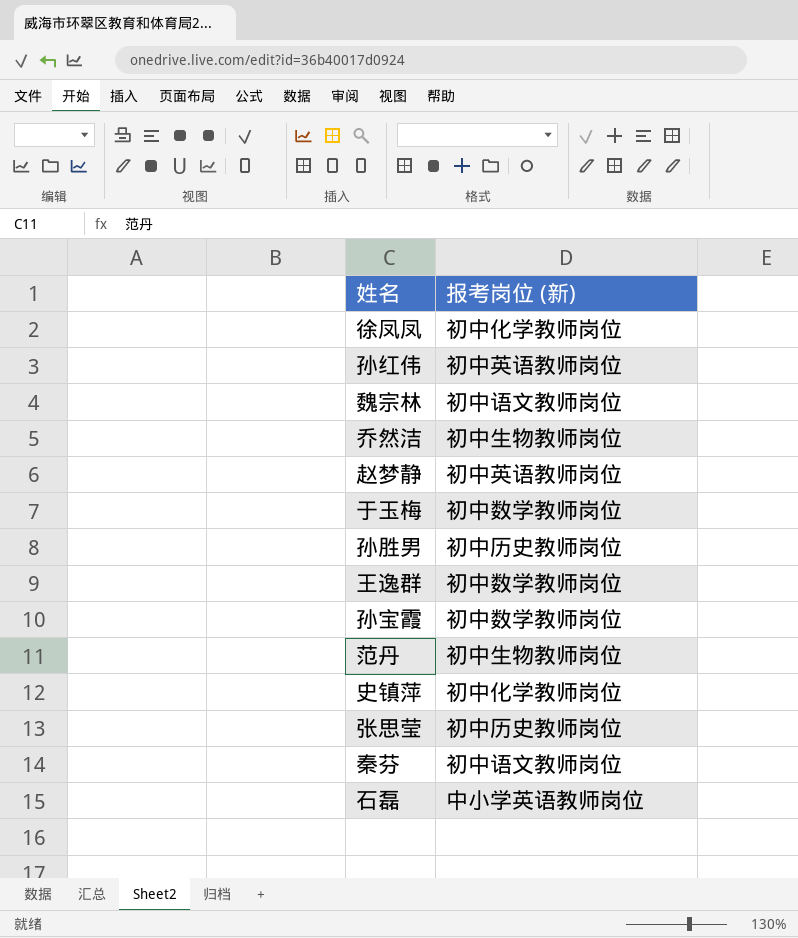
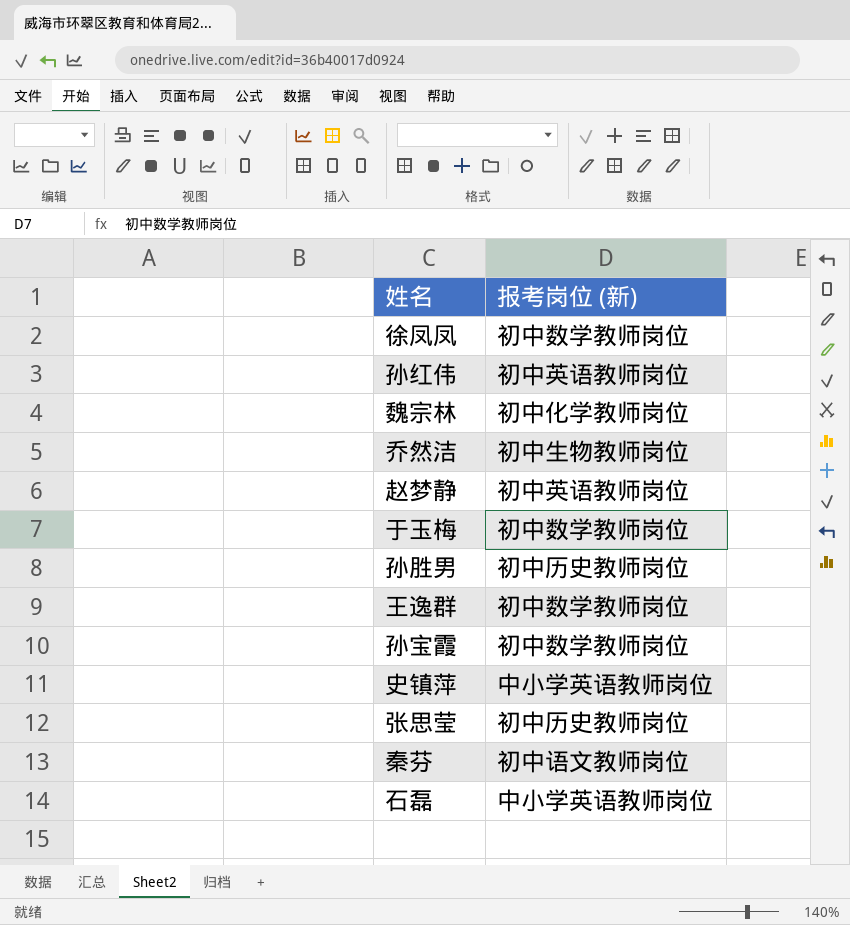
row 范丹: 初中生物教师岗位 -> none
徐凤凤 | 报考岗位 (新): 初中化学教师岗位 -> 初中数学教师岗位
魏宗林 | 报考岗位 (新): 初中语文教师岗位 -> 初中化学教师岗位
史镇萍 | 报考岗位 (新): 初中化学教师岗位 -> 中小学英语教师岗位

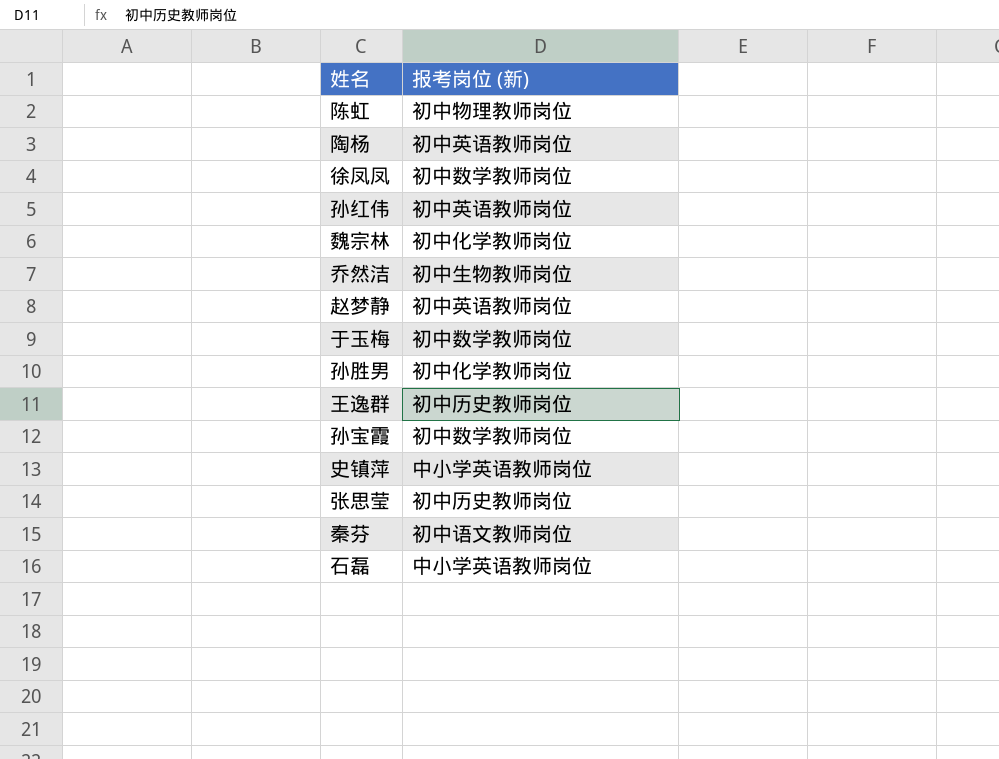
row 陈虹: none -> 初中物理教师岗位
row 陶杨: none -> 初中英语教师岗位
孙胜男 | 报考岗位 (新): 初中历史教师岗位 -> 初中化学教师岗位
王逸群 | 报考岗位 (新): 初中数学教师岗位 -> 初中历史教师岗位

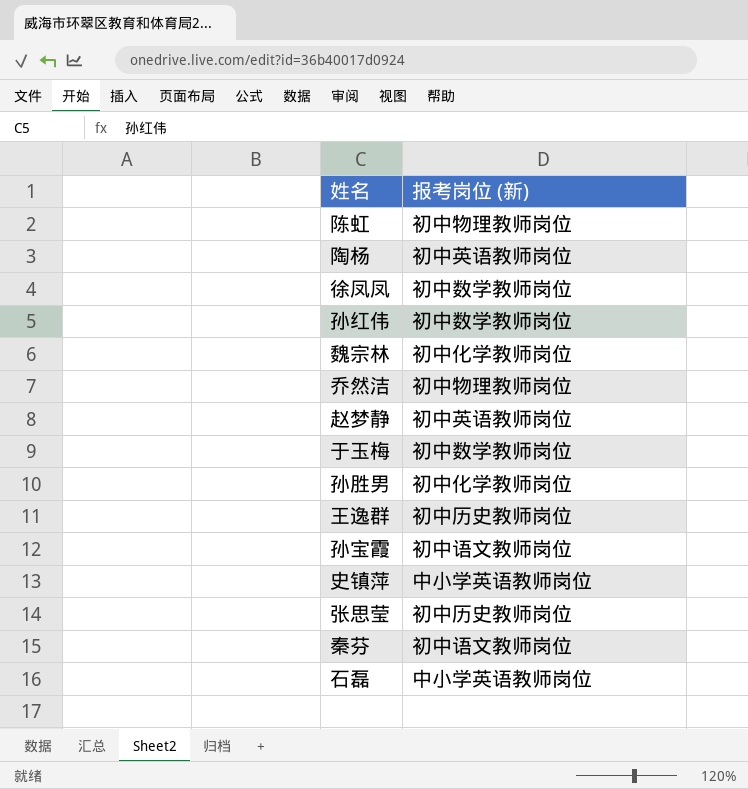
孙红伟 | 报考岗位 (新): 初中英语教师岗位 -> 初中数学教师岗位
乔然洁 | 报考岗位 (新): 初中生物教师岗位 -> 初中物理教师岗位
孙宝霞 | 报考岗位 (新): 初中数学教师岗位 -> 初中语文教师岗位

